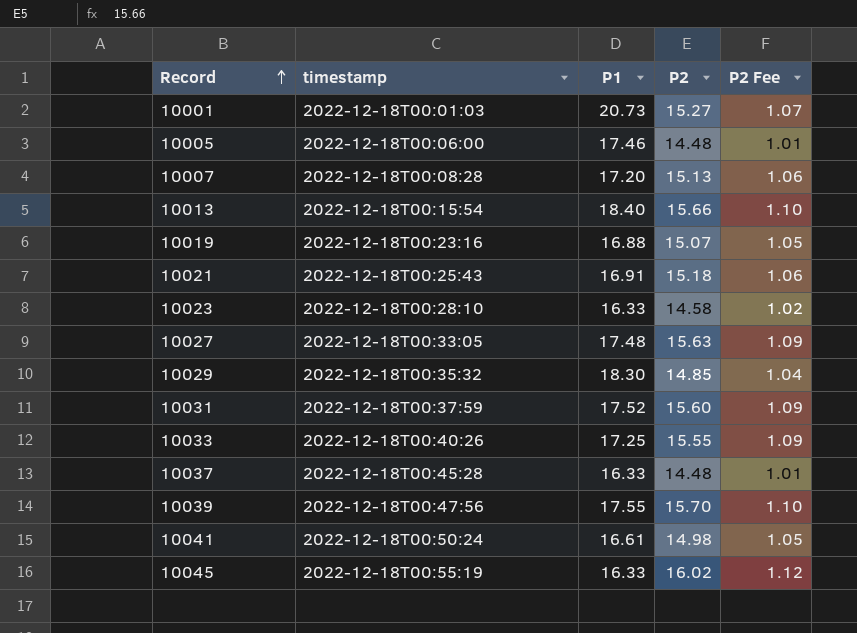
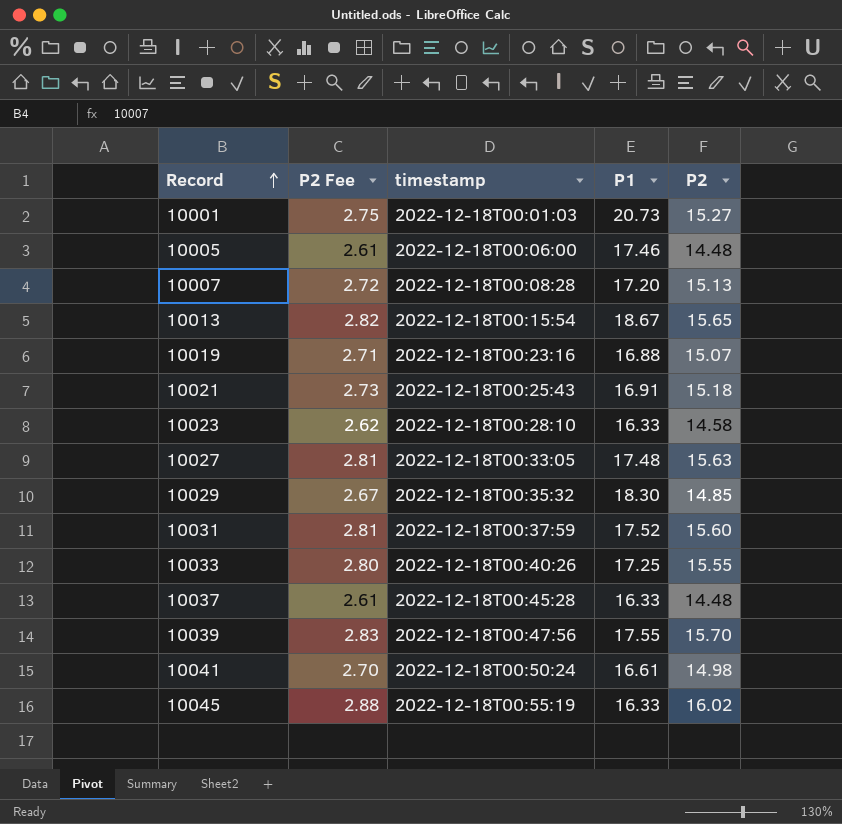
column P2 Fee | formula: [P2] * 0.07 -> [P2] * 0.18
column P2 Fee | position: 5 -> 2
10013 | P1: 18.40 -> 18.67
10013 | P2: 15.66 -> 15.65

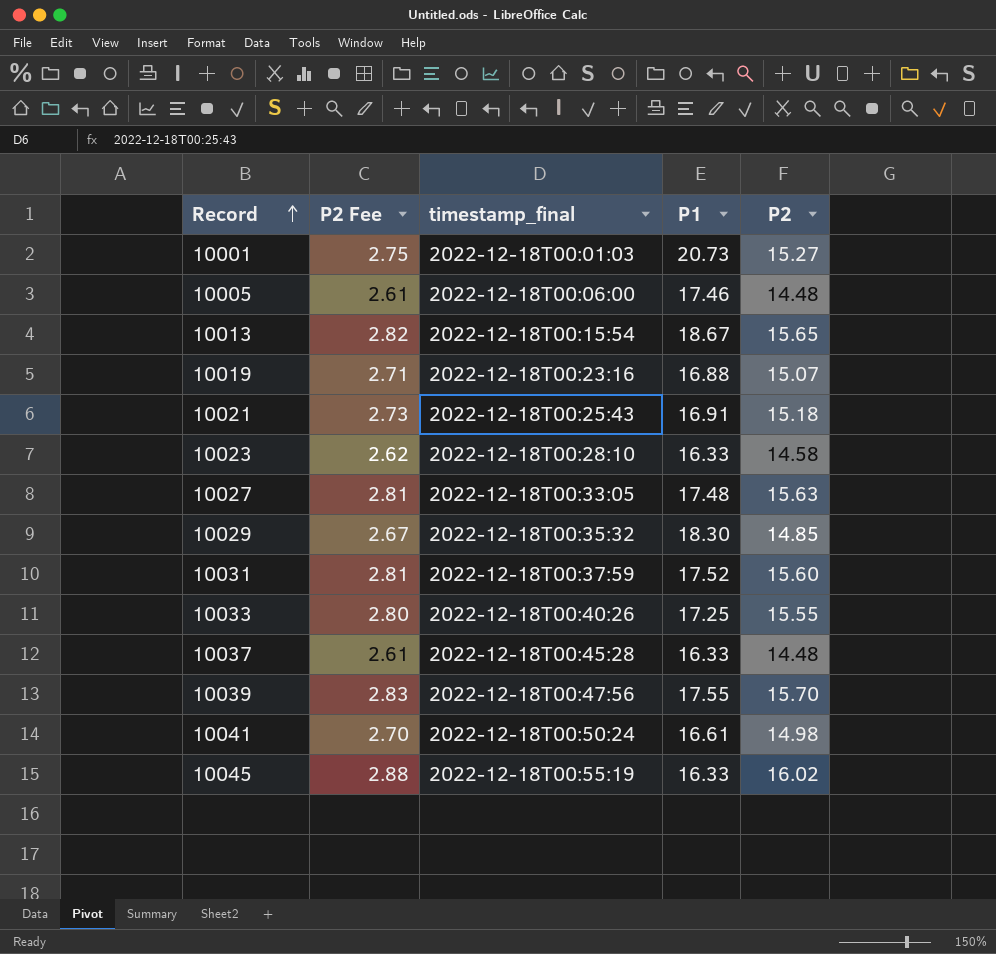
column name: timestamp -> timestamp_final
row 10007: 2.72 | 2022-12-18T00:08:28 | 17.20 | 15.13 -> none

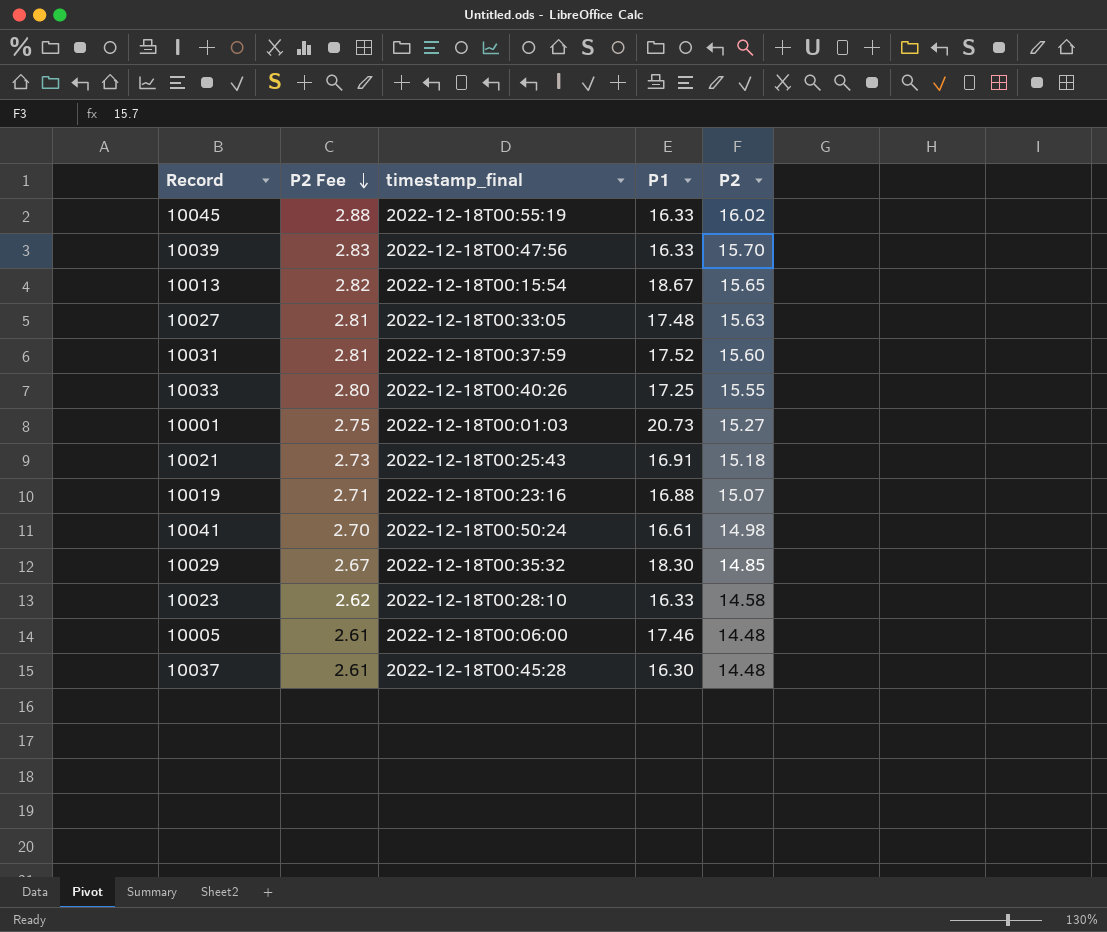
row order: Record ascending -> P2 Fee descending
10039 | P1: 17.55 -> 16.33
10037 | P1: 16.33 -> 16.30

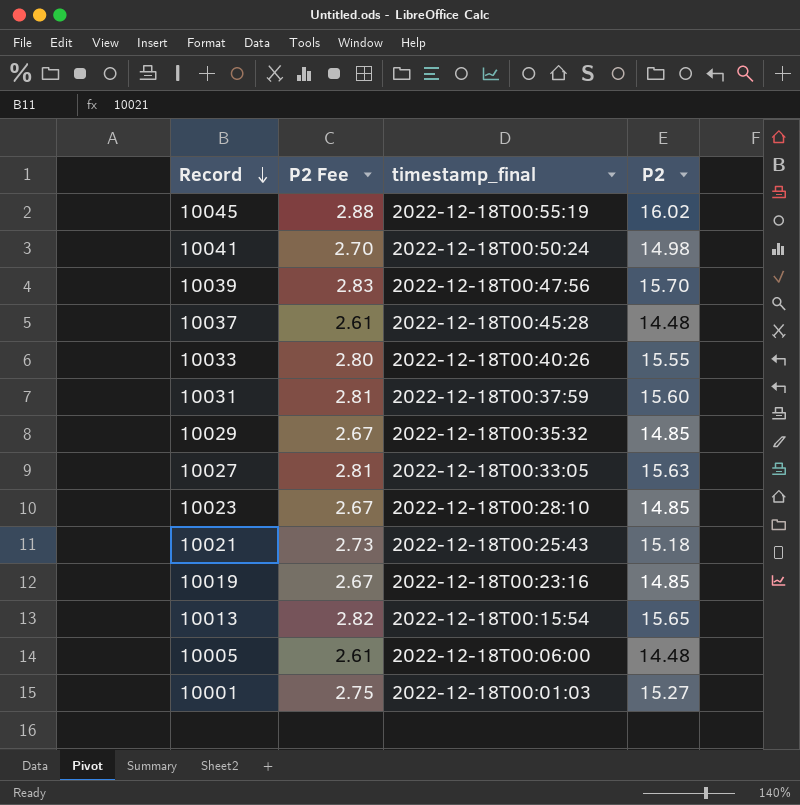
row order: P2 Fee descending -> Record descending
column P1 | position: 4 -> none
10023 | P2 Fee: 2.62 -> 2.67
10023 | P2: 14.58 -> 14.85
10019 | P2 Fee: 2.71 -> 2.67
10019 | P2: 15.07 -> 14.85

